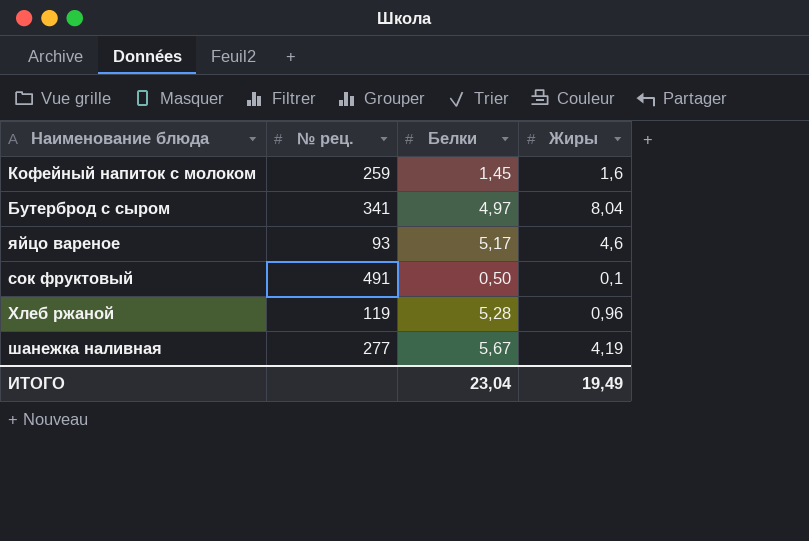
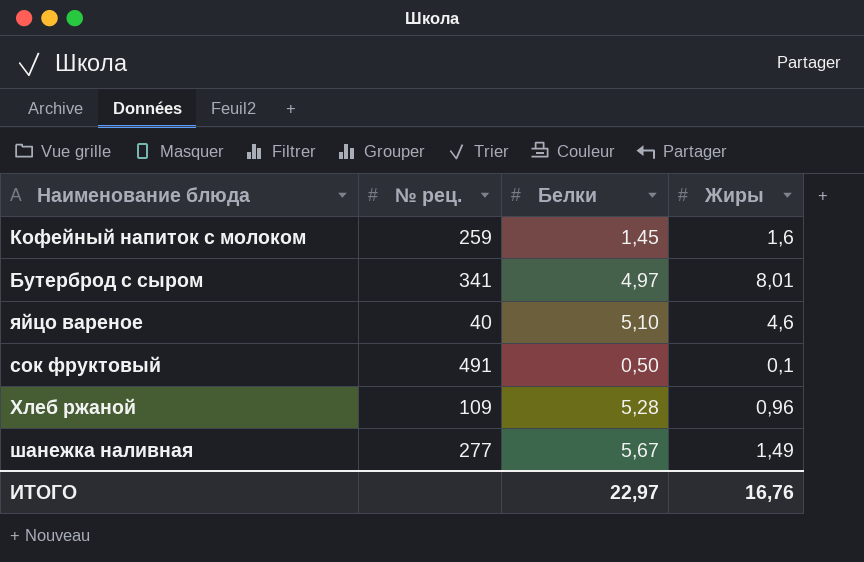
Бутерброд с сыром | Жиры: 8,04 -> 8,01
яйцо вареное | № рец.: 93 -> 40
яйцо вареное | Белки: 5,17 -> 5,10
Хлеб ржаной | № рец.: 119 -> 109
шанежка наливная | Жиры: 4,19 -> 1,49
ИТОГО | Белки: 23,04 -> 22,97
ИТОГО | Жиры: 19,49 -> 16,76

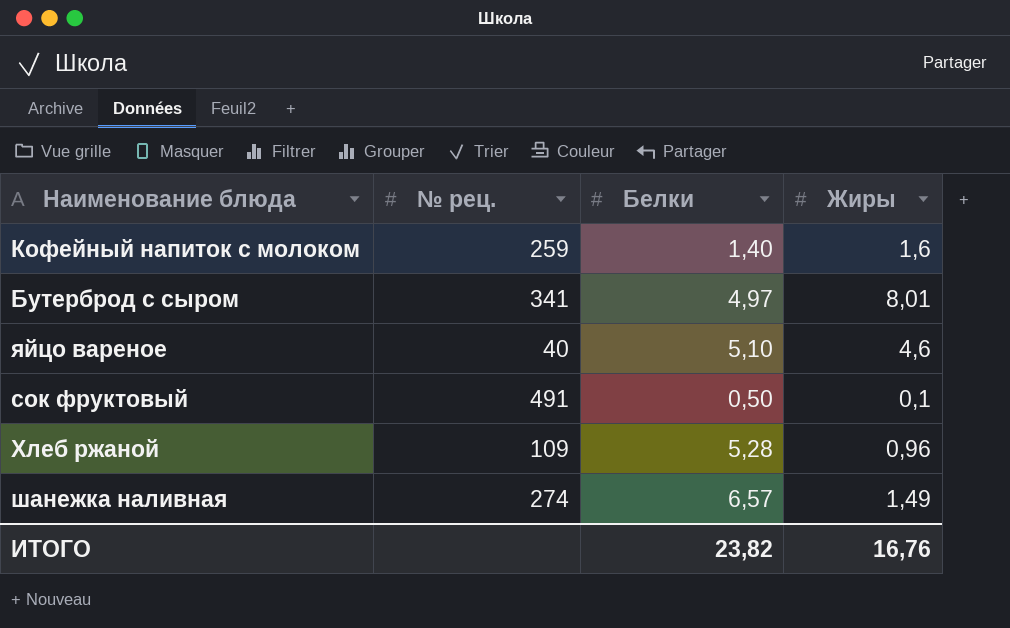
Кофейный напиток с молоком | Белки: 1,45 -> 1,40
шанежка наливная | № рец.: 277 -> 274
шанежка наливная | Белки: 5,67 -> 6,57
ИТОГО | Белки: 22,97 -> 23,82

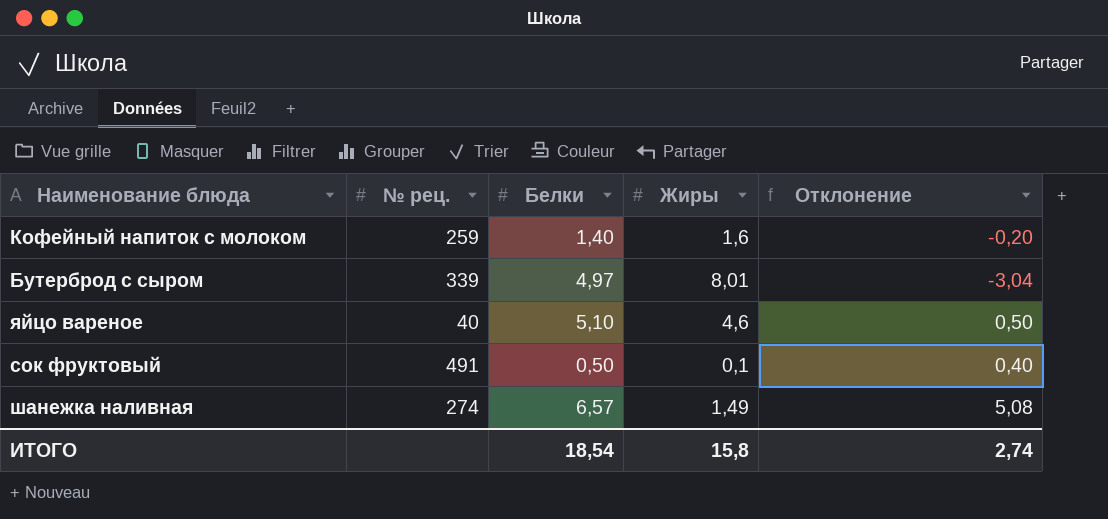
column Отклонение | formula: none -> [Белки] - [Жиры]
row Хлеб ржаной: 109 | 5,28 | 0,96 -> none
Бутерброд с сыром | № рец.: 341 -> 339
ИТОГО | Белки: 23,82 -> 18,54
ИТОГО | Жиры: 16,76 -> 15,8

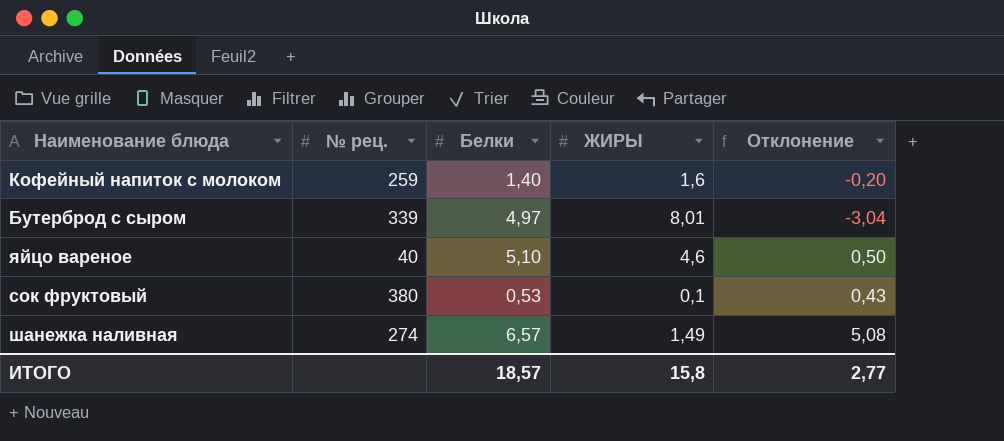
column name: Жиры -> ЖИРЫ
сок фруктовый | № рец.: 491 -> 380
сок фруктовый | Белки: 0,50 -> 0,53
сок фруктовый | Отклонение: 0,40 -> 0,43
ИТОГО | Белки: 18,54 -> 18,57
ИТОГО | Отклонение: 2,74 -> 2,77

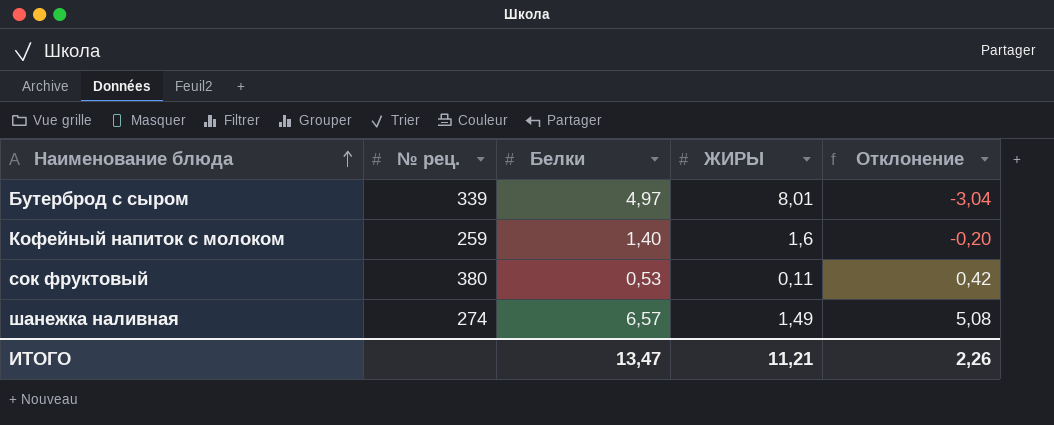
row order: none -> Наименование блюда ascending
row яйцо вареное: 40 | 5,10 | 4,6 | 0,50 -> none
сок фруктовый | ЖИРЫ: 0,1 -> 0,11
сок фруктовый | Отклонение: 0,43 -> 0,42
ИТОГО | Белки: 18,57 -> 13,47
ИТОГО | ЖИРЫ: 15,8 -> 11,21
ИТОГО | Отклонение: 2,77 -> 2,26

